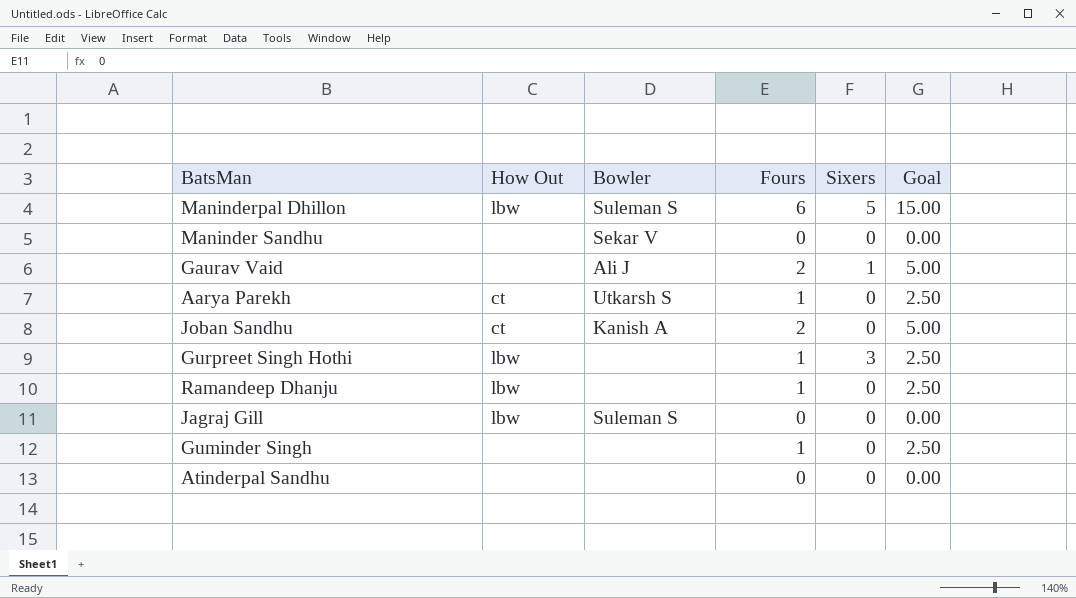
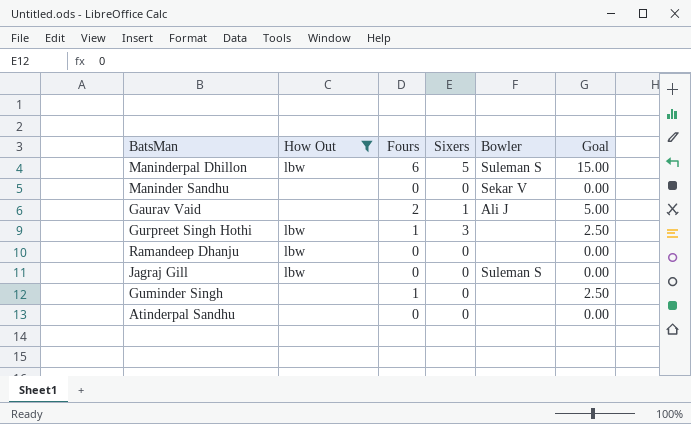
filter: none -> How Out != ct
column Bowler | position: 3 -> 5
Ramandeep Dhanju | Fours: 1 -> 0
Ramandeep Dhanju | Goal: 2.50 -> 0.00

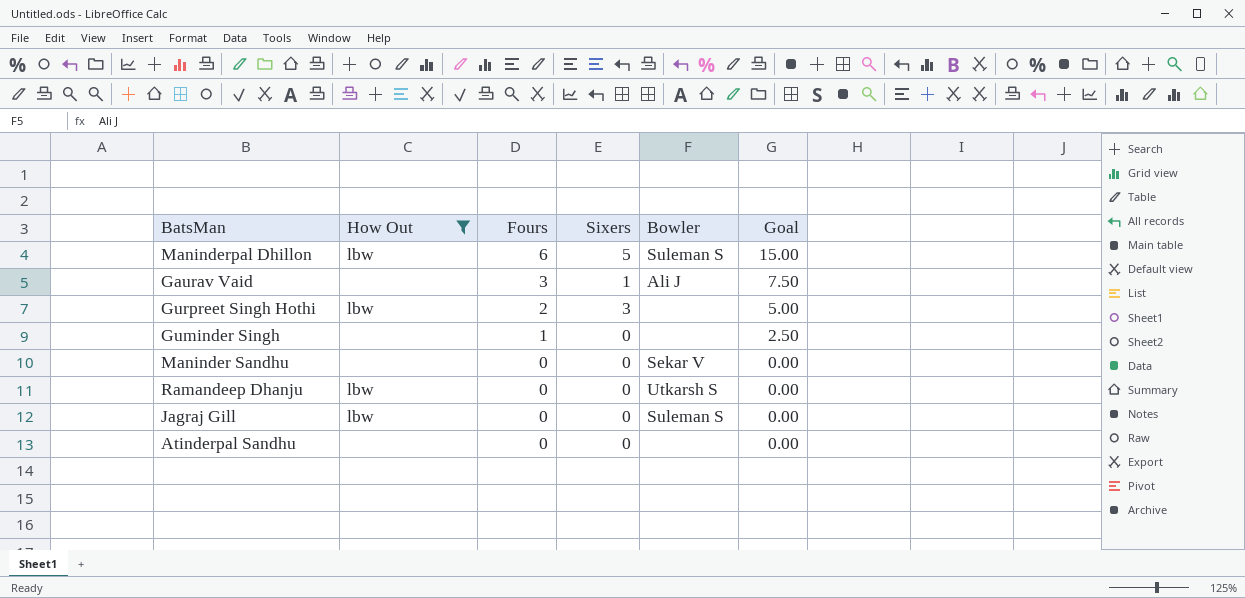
row order: none -> Fours descending
Gaurav Vaid | Fours: 2 -> 3
Gaurav Vaid | Goal: 5.00 -> 7.50
Gurpreet Singh Hothi | Fours: 1 -> 2
Gurpreet Singh Hothi | Goal: 2.50 -> 5.00
Ramandeep Dhanju | Bowler: none -> Utkarsh S

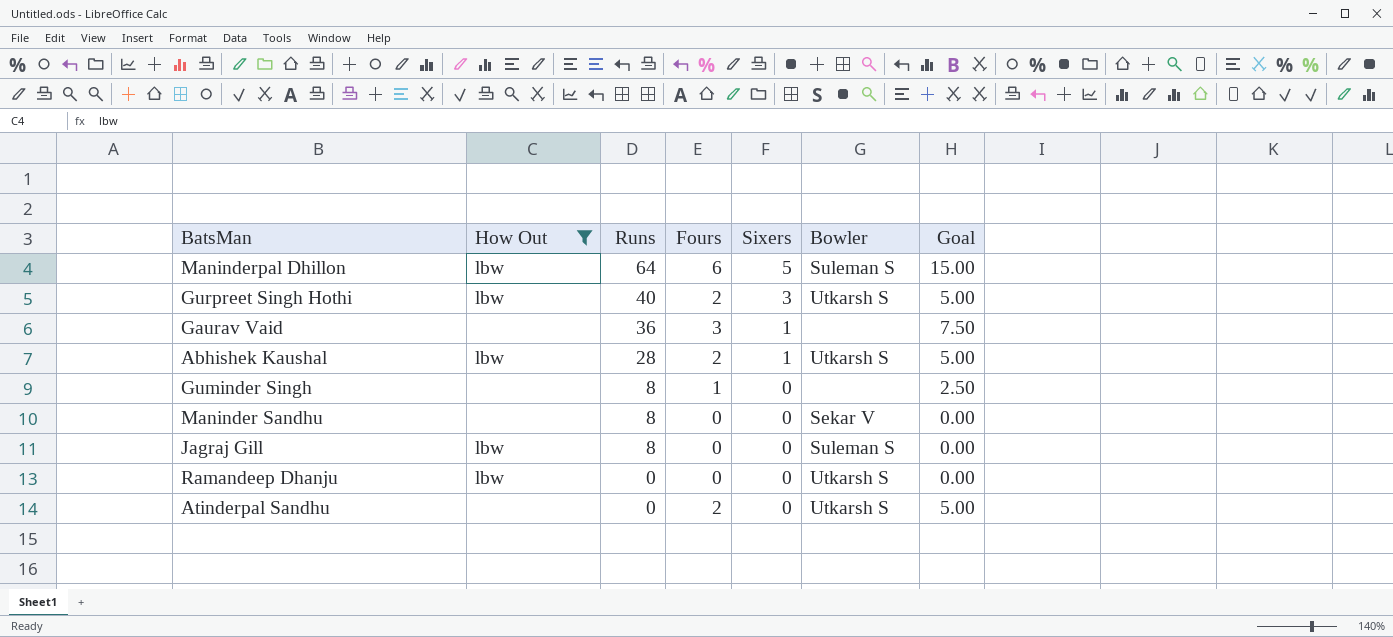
row order: Fours descending -> Runs descending
column Runs | position: none -> 3
Gurpreet Singh Hothi | Bowler: none -> Utkarsh S
Gaurav Vaid | Bowler: Ali J -> none
row Abhishek Kaushal: none -> lbw | 28 | 2 | 1 | Utkarsh S | 5.00
Atinderpal Sandhu | Fours: 0 -> 2
Atinderpal Sandhu | Bowler: none -> Utkarsh S
Atinderpal Sandhu | Goal: 0.00 -> 5.00

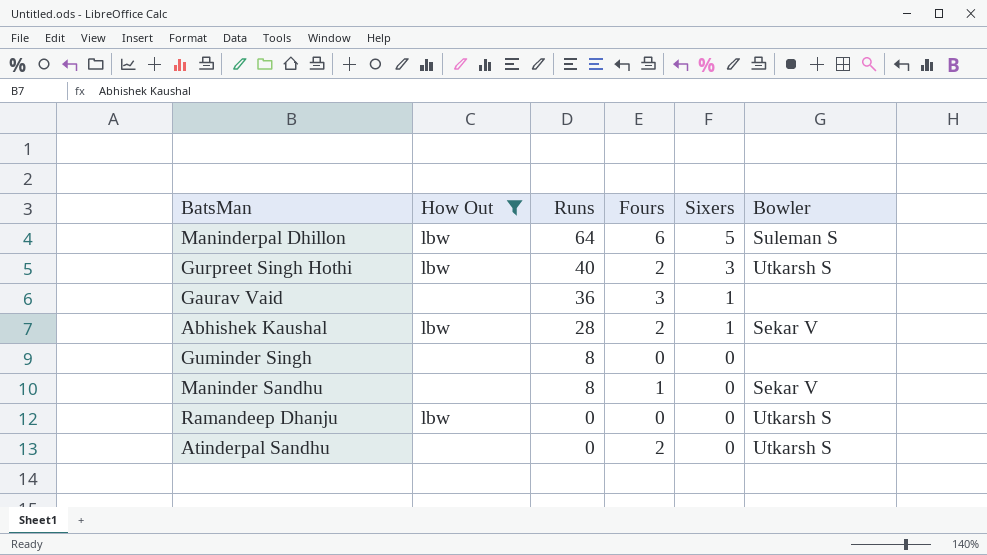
column Goal | formula: [Fours] * 2.5 -> none
row Jagraj Gill: lbw | 8 | 0 | 0 | Suleman S | 0.00 -> none
Abhishek Kaushal | Bowler: Utkarsh S -> Sekar V
Guminder Singh | Fours: 1 -> 0
Maninder Sandhu | Fours: 0 -> 1

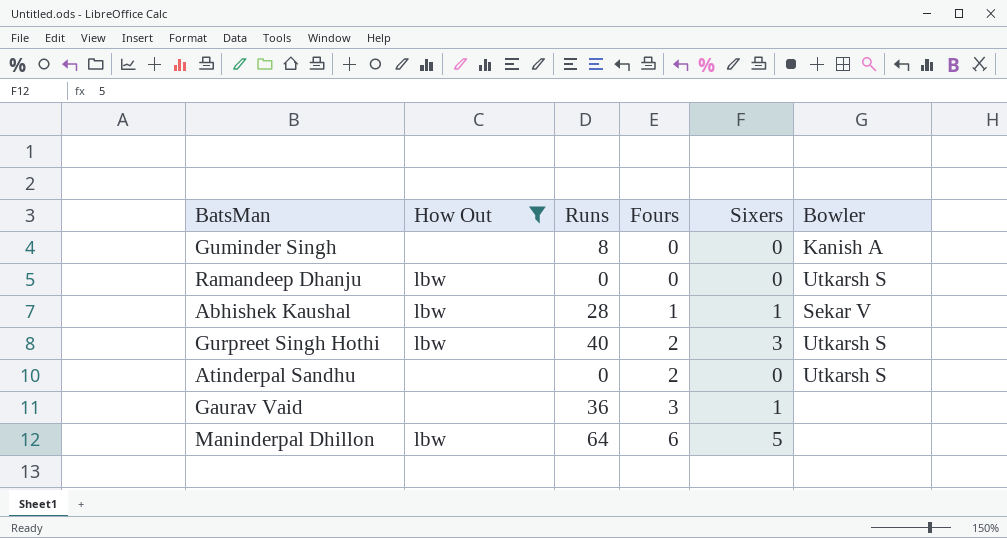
row order: Runs descending -> Fours ascending
row Maninder Sandhu: none | 8 | 1 | 0 | Sekar V -> none
Guminder Singh | Bowler: none -> Kanish A
Abhishek Kaushal | Fours: 2 -> 1
Maninderpal Dhillon | Bowler: Suleman S -> none

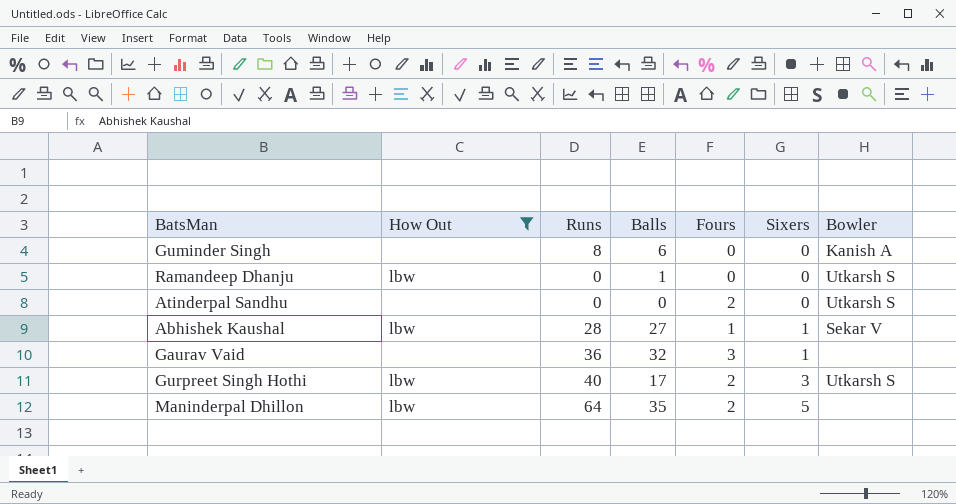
row order: Fours ascending -> Sixers ascending
column Balls | position: none -> 4
Maninderpal Dhillon | Fours: 6 -> 2

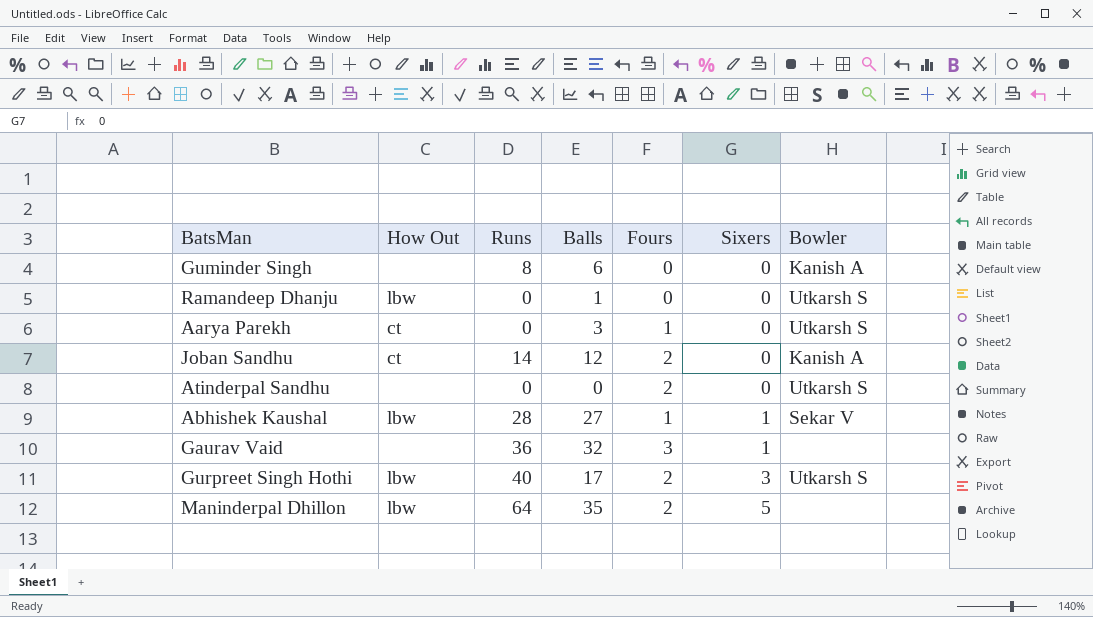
filter: How Out != ct -> none

